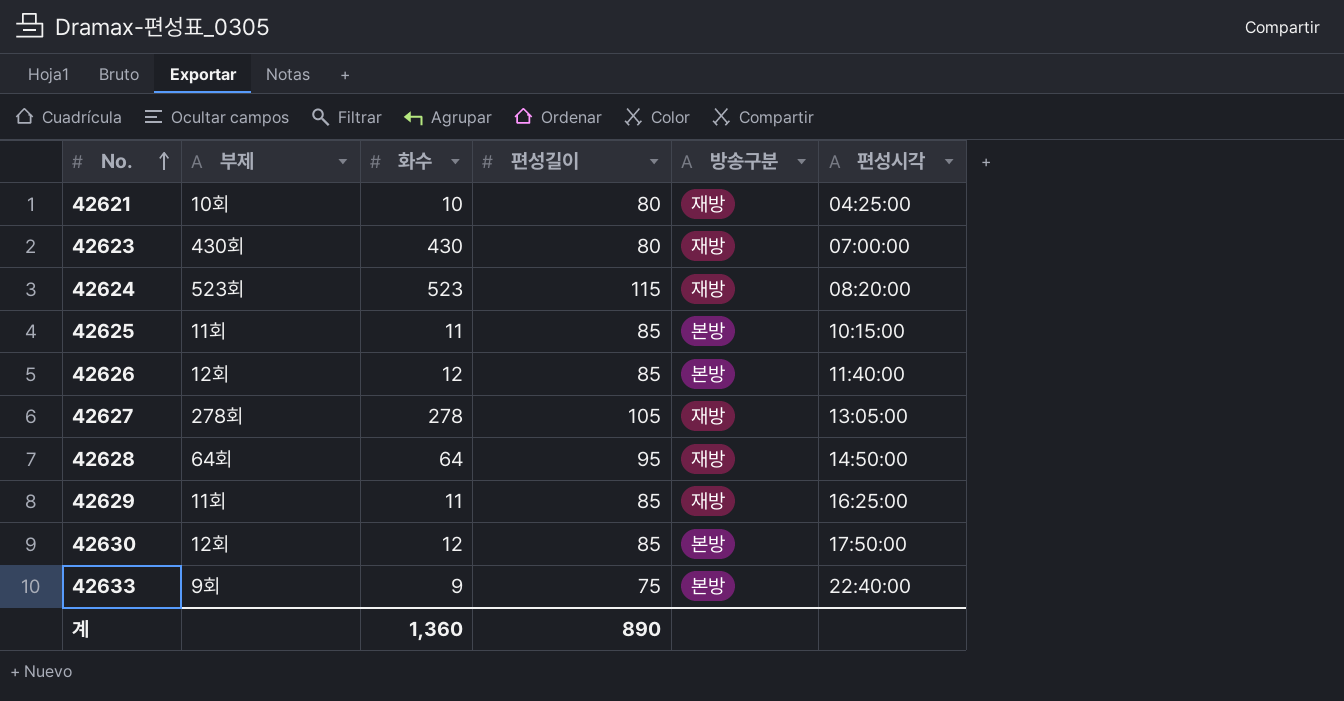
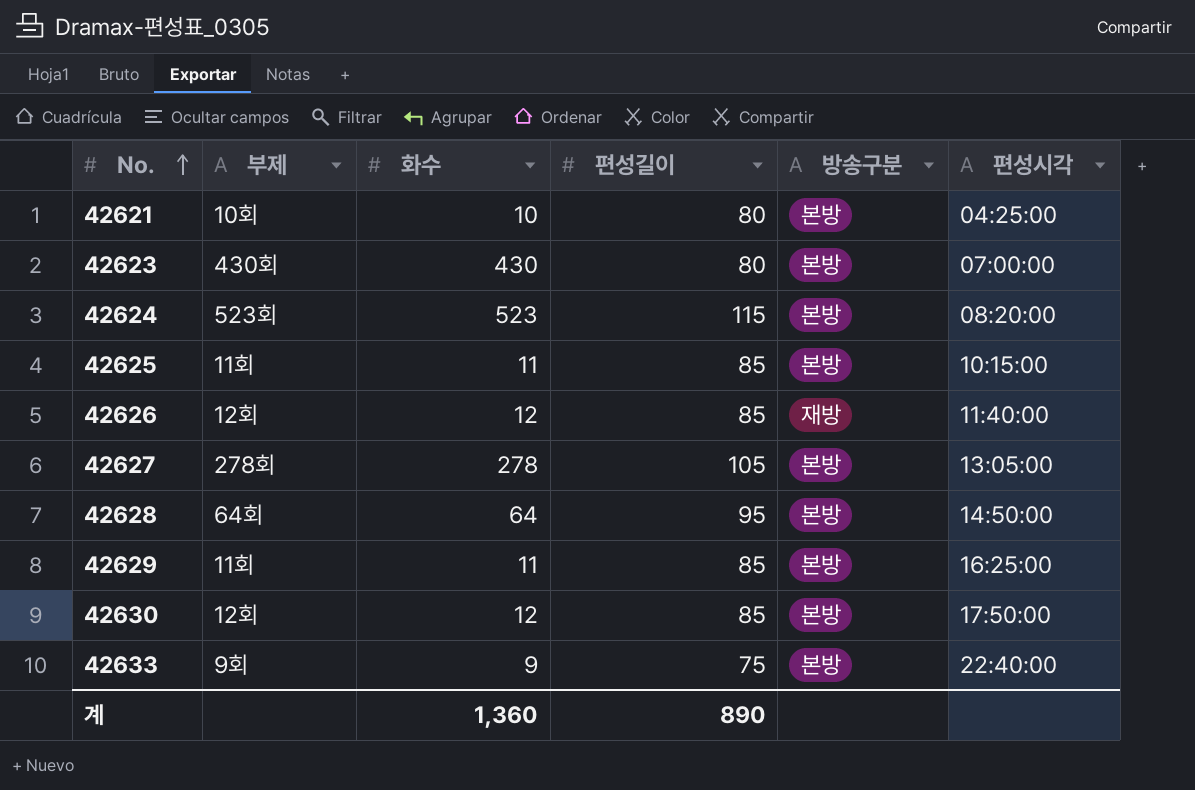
42621 | 방송구분: 재방 -> 본방
42623 | 방송구분: 재방 -> 본방
42624 | 방송구분: 재방 -> 본방
42626 | 방송구분: 본방 -> 재방
42627 | 방송구분: 재방 -> 본방
42628 | 방송구분: 재방 -> 본방
42629 | 방송구분: 재방 -> 본방

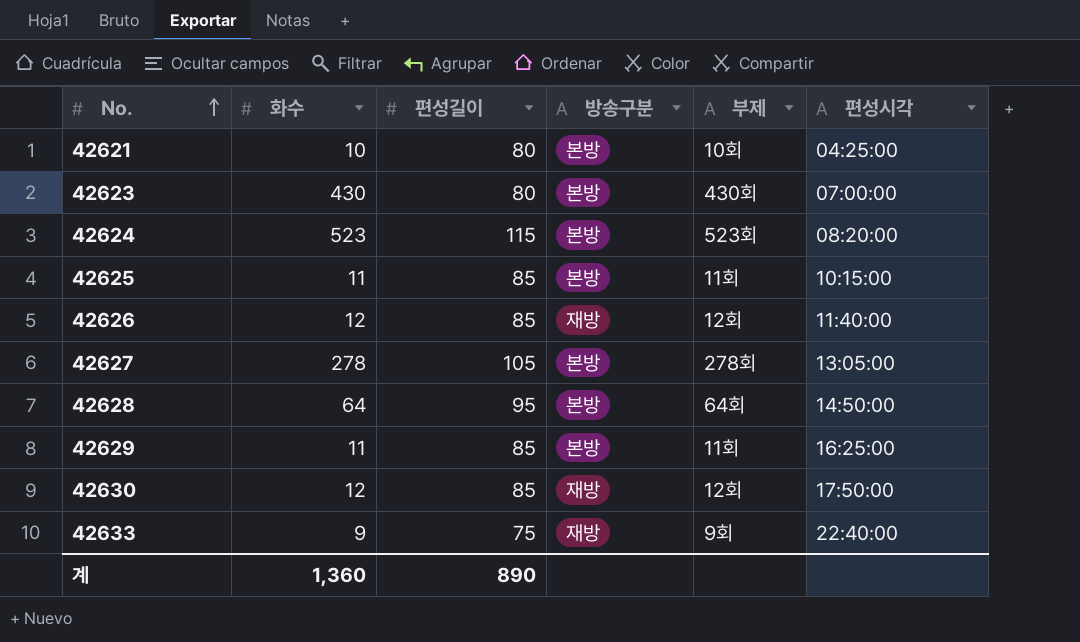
column 부제 | position: 2 -> 5
42630 | 방송구분: 본방 -> 재방
42633 | 방송구분: 본방 -> 재방

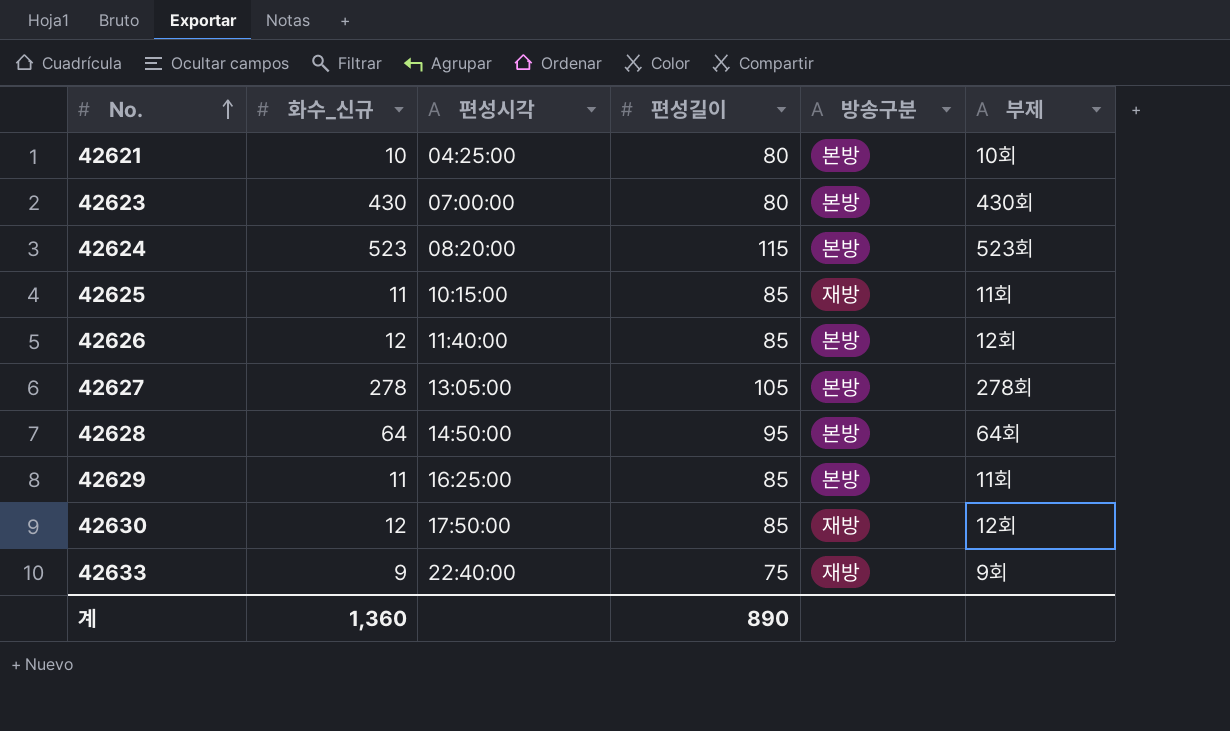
column name: 화수 -> 화수_신규
column 편성시각 | position: 6 -> 3
42625 | 방송구분: 본방 -> 재방
42626 | 방송구분: 재방 -> 본방

